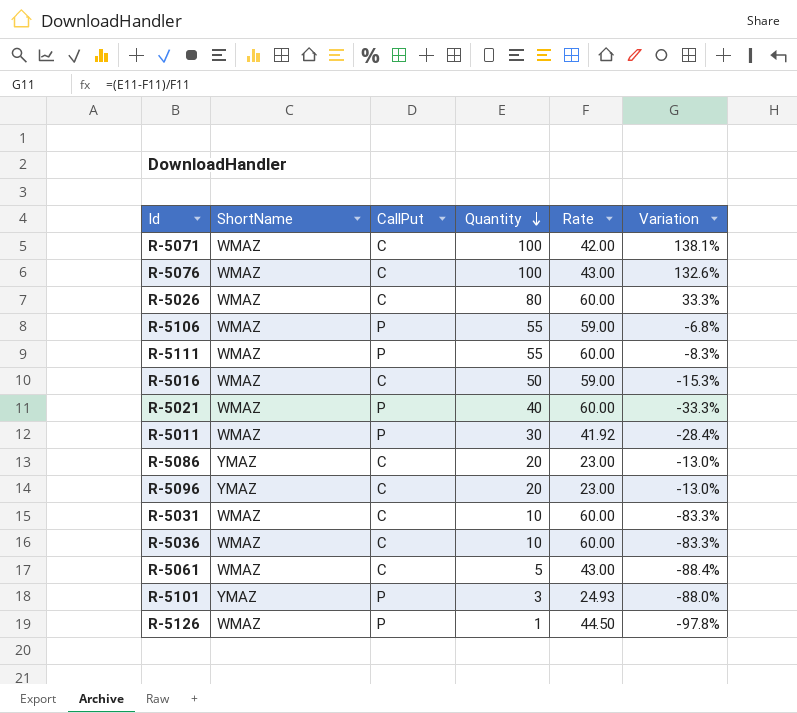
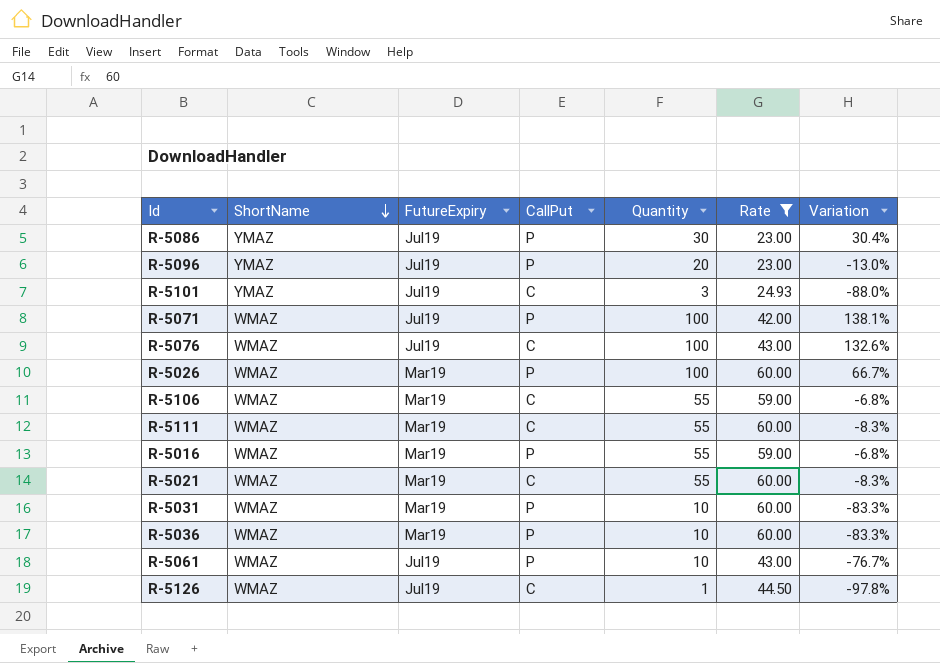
filter: none -> Rate != 41.92
row order: Quantity descending -> ShortName descending
column FutureExpiry | position: none -> 3
R-5086 | CallPut: C -> P
R-5086 | Quantity: 20 -> 30
R-5086 | Variation: -13.0% -> 30.4%
R-5096 | CallPut: C -> P
R-5101 | CallPut: P -> C
R-5071 | CallPut: C -> P
R-5026 | CallPut: C -> P
R-5026 | Quantity: 80 -> 100
R-5026 | Variation: 33.3% -> 66.7%
R-5106 | CallPut: P -> C
R-5111 | CallPut: P -> C
R-5016 | CallPut: C -> P
R-5016 | Quantity: 50 -> 55
R-5016 | Variation: -15.3% -> -6.8%
R-5021 | CallPut: P -> C
R-5021 | Quantity: 40 -> 55
R-5021 | Variation: -33.3% -> -8.3%
R-5031 | CallPut: C -> P
R-5036 | CallPut: C -> P
R-5061 | CallPut: C -> P
R-5061 | Quantity: 5 -> 10
R-5061 | Variation: -88.4% -> -76.7%
R-5126 | CallPut: P -> C

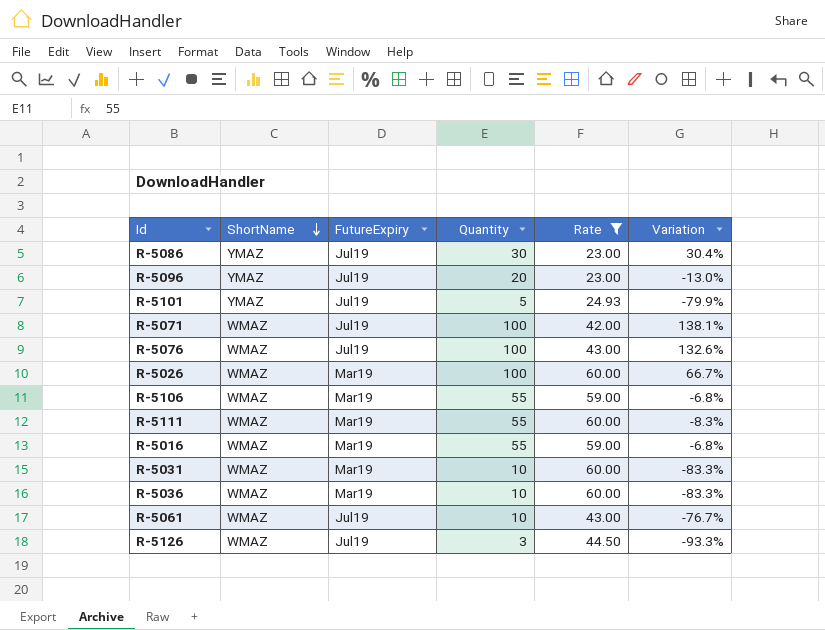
column CallPut | position: 4 -> none
row R-5021: WMAZ | Mar19 | C | 55 | 60.00 | -8.3% -> none
R-5101 | Quantity: 3 -> 5
R-5101 | Variation: -88.0% -> -79.9%
R-5126 | Quantity: 1 -> 3
R-5126 | Variation: -97.8% -> -93.3%

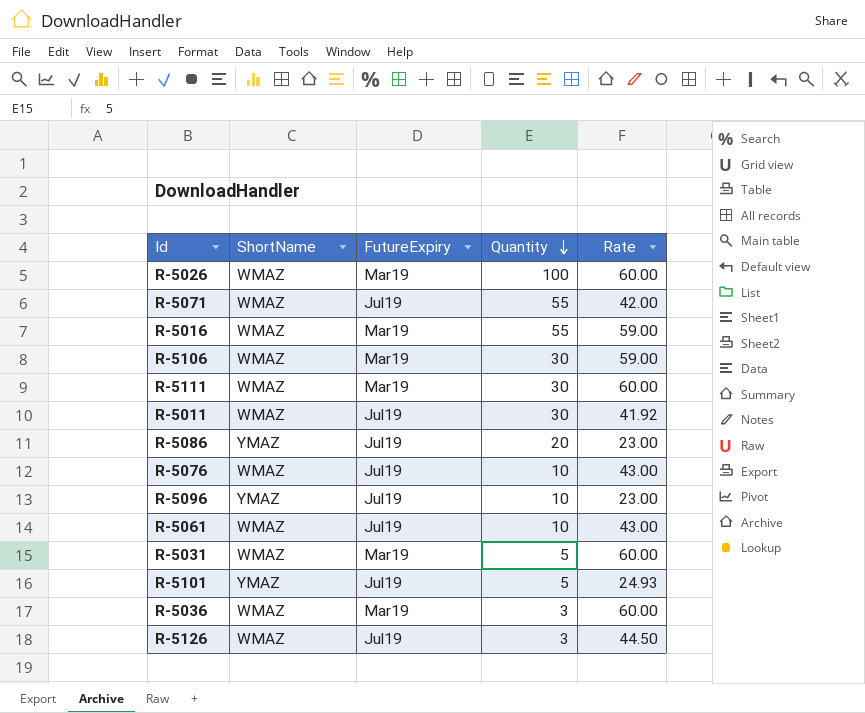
filter: Rate != 41.92 -> none
row order: ShortName descending -> Quantity descending
column Variation | formula: ([Quantity] - [Rate]) / [Rate] -> none
R-5071 | Quantity: 100 -> 55
R-5106 | Quantity: 55 -> 30
R-5111 | Quantity: 55 -> 30
R-5086 | Quantity: 30 -> 20
R-5076 | Quantity: 100 -> 10
R-5096 | Quantity: 20 -> 10
R-5031 | Quantity: 10 -> 5
R-5036 | Quantity: 10 -> 3

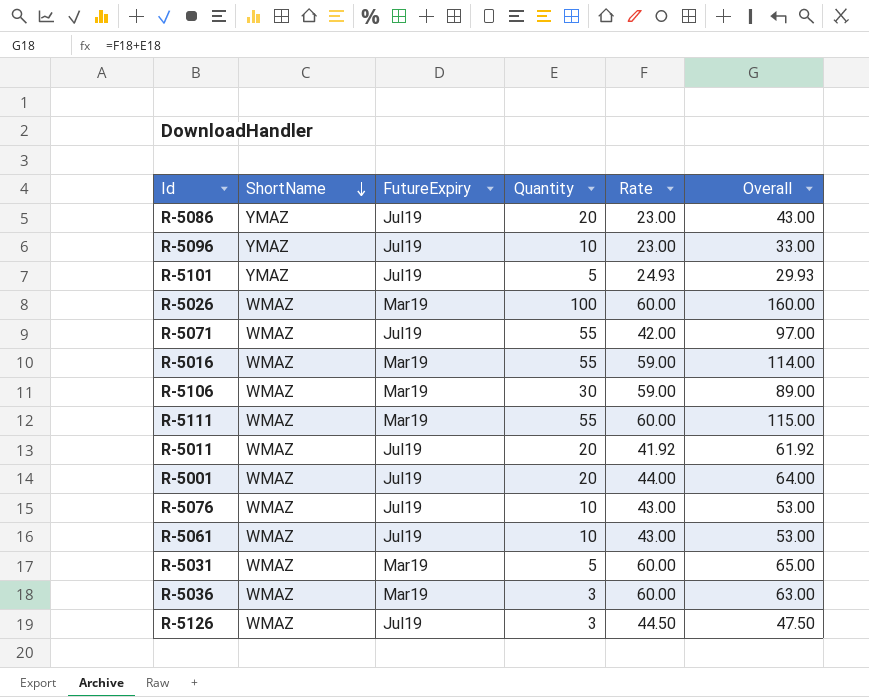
row order: Quantity descending -> ShortName descending
column Overall | formula: none -> [Quantity] + [Rate]
R-5111 | Quantity: 30 -> 55
R-5011 | Quantity: 30 -> 20
row R-5001: none -> WMAZ | Jul19 | 20 | 44.00 | 64.00

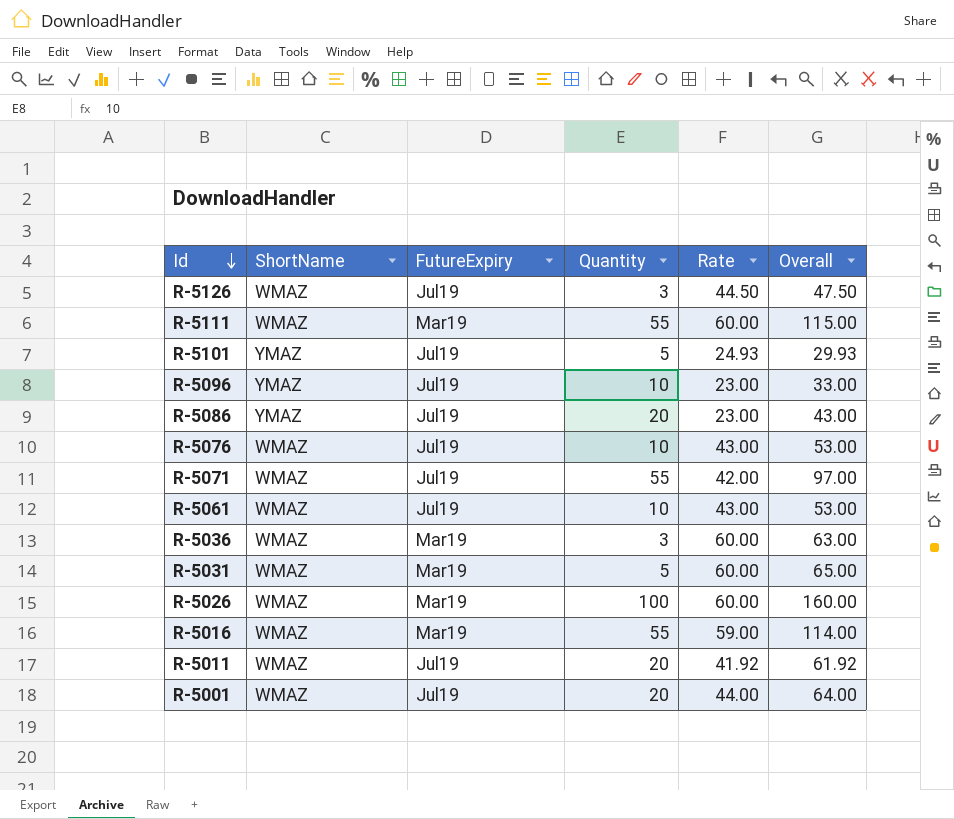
row order: ShortName descending -> Id descending
row R-5106: WMAZ | Mar19 | 30 | 59.00 | 89.00 -> none

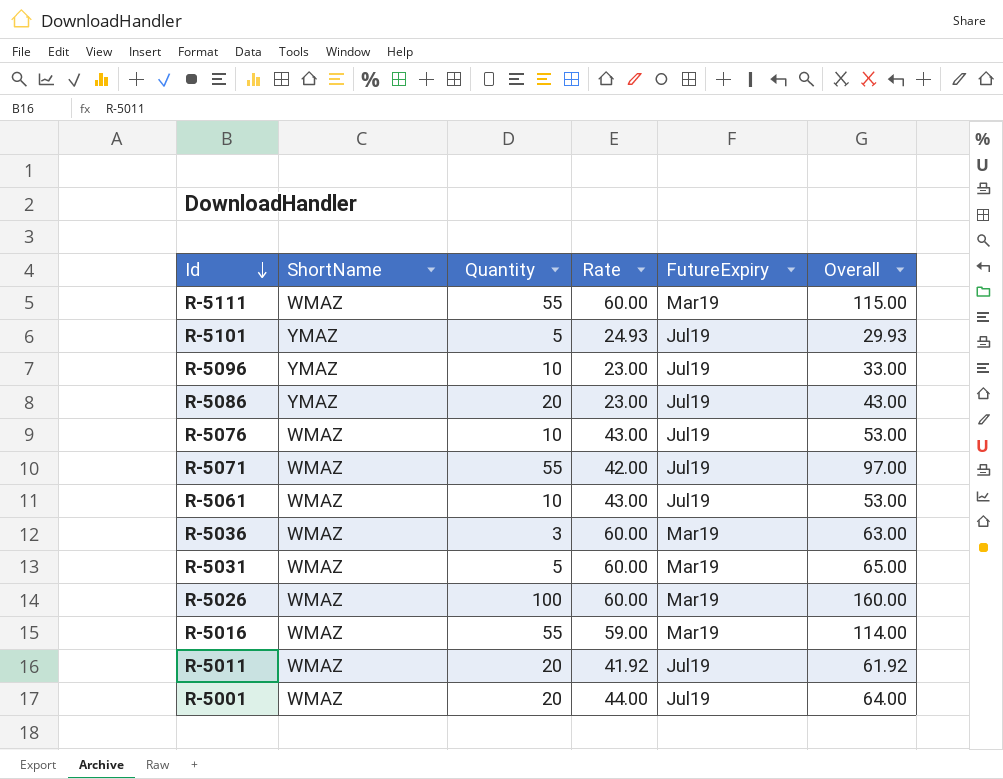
column FutureExpiry | position: 3 -> 5
row R-5126: WMAZ | Jul19 | 3 | 44.50 | 47.50 -> none

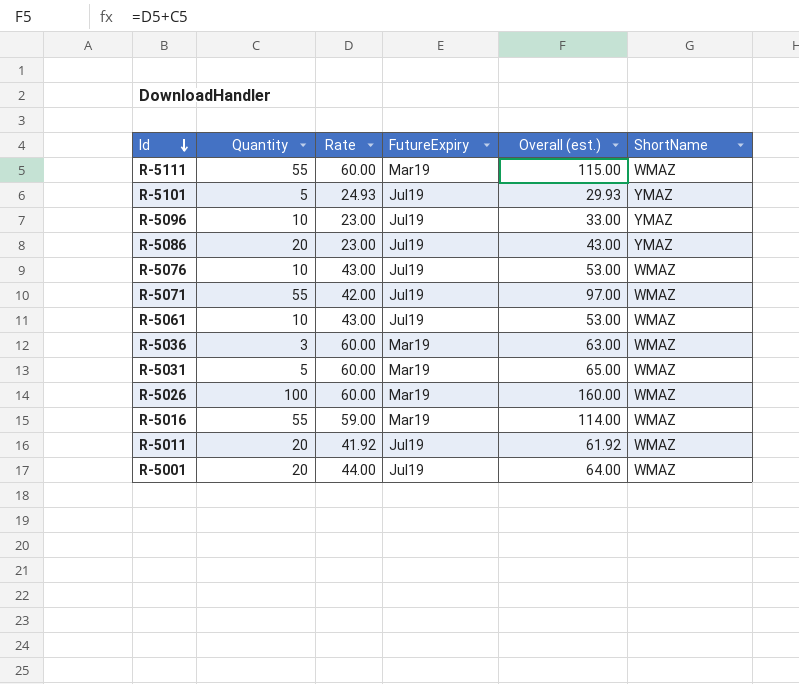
column name: Overall -> Overall (est.)
column ShortName | position: 2 -> 6

